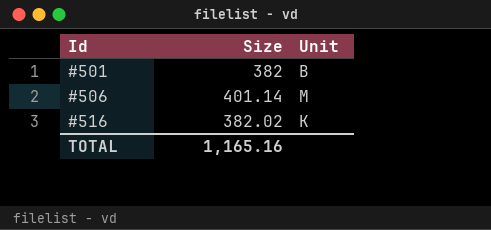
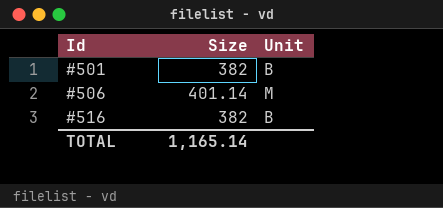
#516 | Size: 382.02 -> 382
#516 | Unit: K -> B
TOTAL | Size: 1,165.16 -> 1,165.14

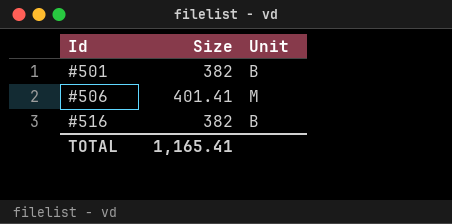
#506 | Size: 401.14 -> 401.41
TOTAL | Size: 1,165.14 -> 1,165.41

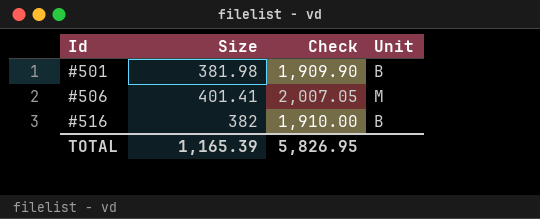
column Check | formula: none -> [Size] * 5
#501 | Size: 382 -> 381.98
TOTAL | Size: 1,165.41 -> 1,165.39

